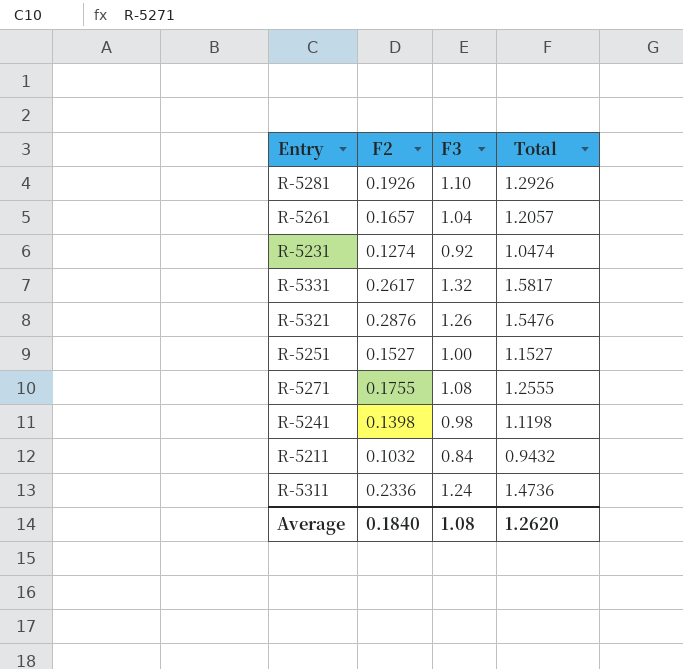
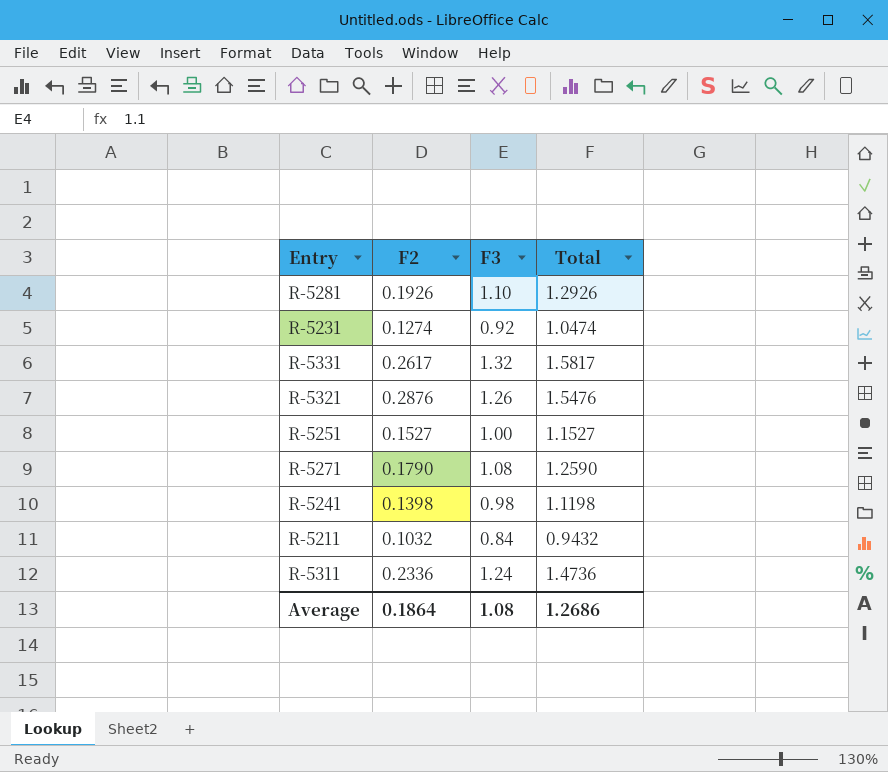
row R-5261: 0.1657 | 1.04 | 1.2057 -> none
R-5271 | F2: 0.1755 -> 0.1790
R-5271 | Total: 1.2555 -> 1.2590
Average | F2: 0.1840 -> 0.1864
Average | Total: 1.2620 -> 1.2686

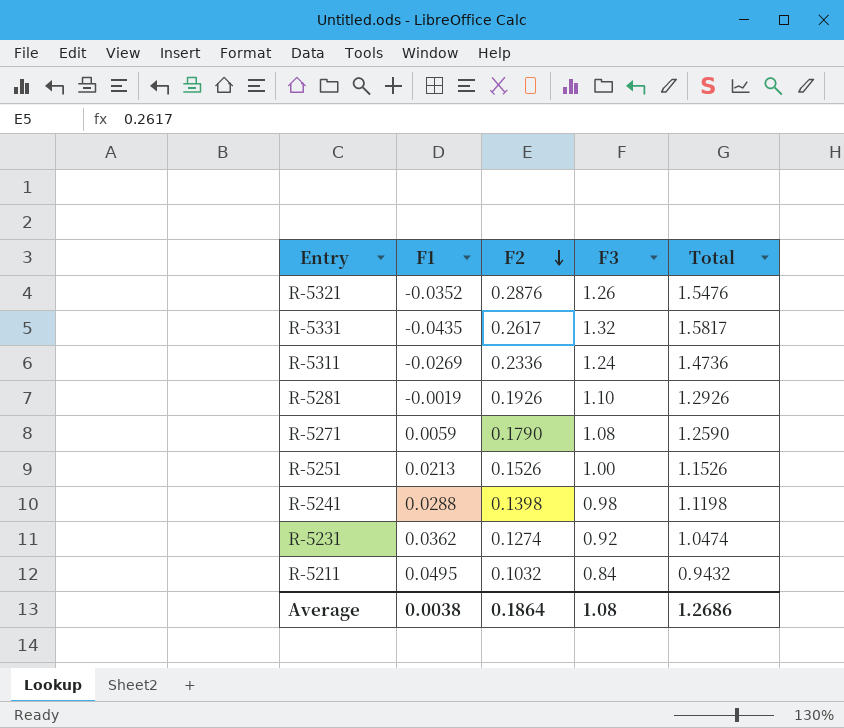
row order: none -> F2 descending
column F1 | position: none -> 2
R-5251 | F2: 0.1527 -> 0.1526
R-5251 | Total: 1.1527 -> 1.1526

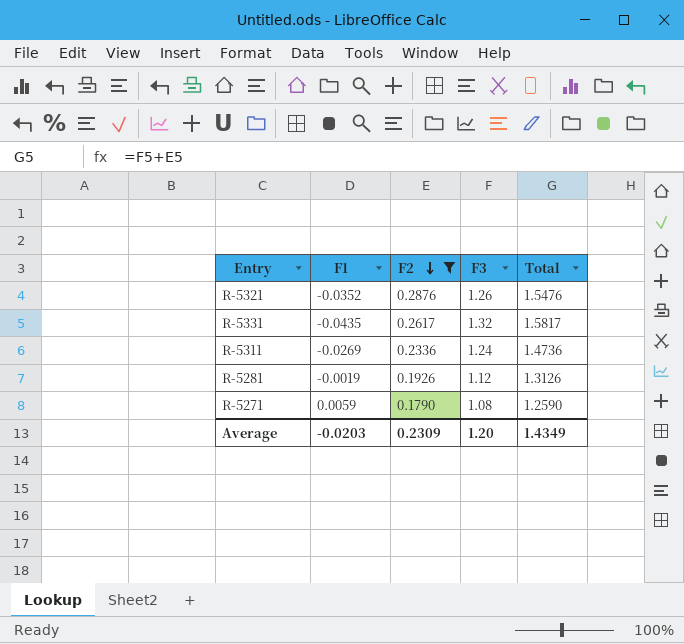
filter: none -> F2 >= 0.1790
R-5281 | F3: 1.10 -> 1.12
R-5281 | Total: 1.2926 -> 1.3126
Average | F1: 0.0038 -> -0.0203
Average | F2: 0.1864 -> 0.2309
Average | F3: 1.08 -> 1.20
Average | Total: 1.2686 -> 1.4349

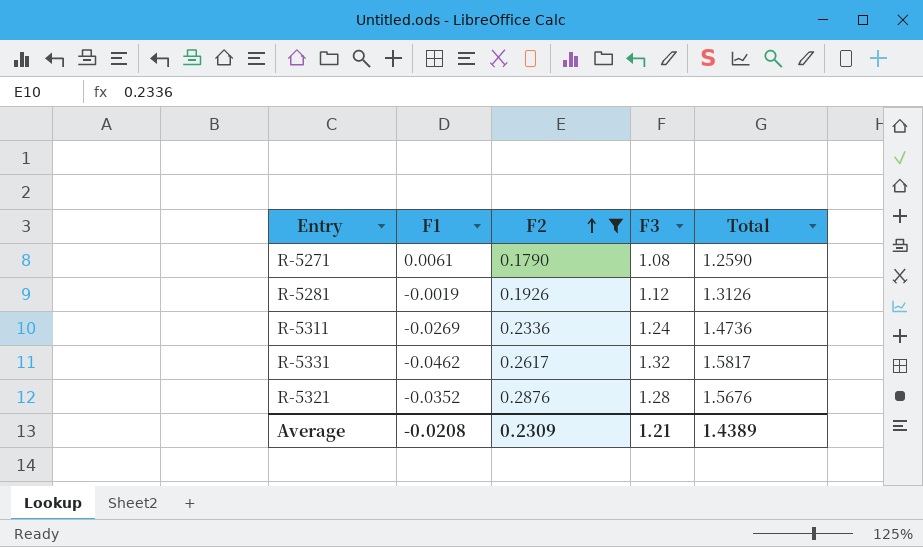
row order: F2 descending -> F2 ascending
R-5271 | F1: 0.0059 -> 0.0061
R-5331 | F1: -0.0435 -> -0.0462
R-5321 | F3: 1.26 -> 1.28
R-5321 | Total: 1.5476 -> 1.5676
Average | F1: -0.0203 -> -0.0208
Average | F3: 1.20 -> 1.21
Average | Total: 1.4349 -> 1.4389

